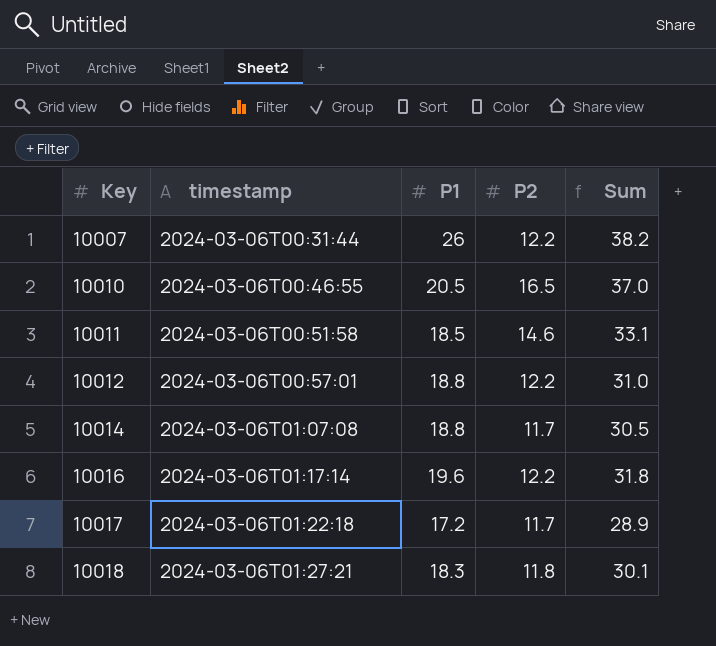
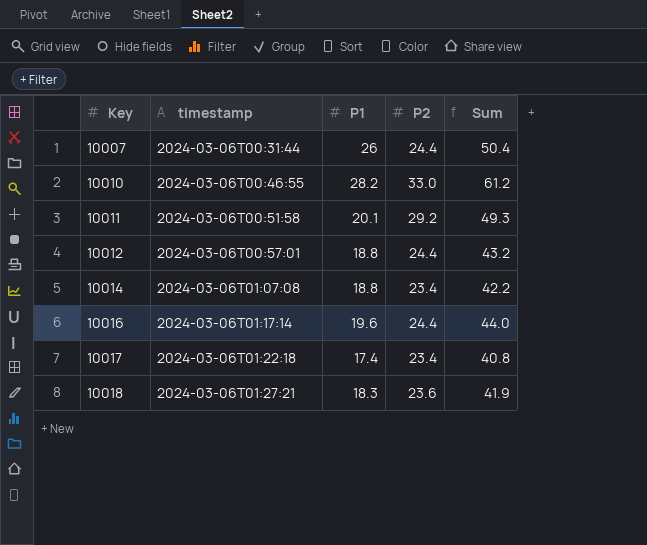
10007 | P2: 12.2 -> 24.4
10007 | Sum: 38.2 -> 50.4
10010 | P1: 20.5 -> 28.2
10010 | P2: 16.5 -> 33.0
10010 | Sum: 37.0 -> 61.2
10011 | P1: 18.5 -> 20.1
10011 | P2: 14.6 -> 29.2
10011 | Sum: 33.1 -> 49.3
10012 | P2: 12.2 -> 24.4
10012 | Sum: 31.0 -> 43.2
10014 | P2: 11.7 -> 23.4
10014 | Sum: 30.5 -> 42.2
10016 | P2: 12.2 -> 24.4
10016 | Sum: 31.8 -> 44.0
10017 | P1: 17.2 -> 17.4
10017 | P2: 11.7 -> 23.4
10017 | Sum: 28.9 -> 40.8
10018 | P2: 11.8 -> 23.6
10018 | Sum: 30.1 -> 41.9

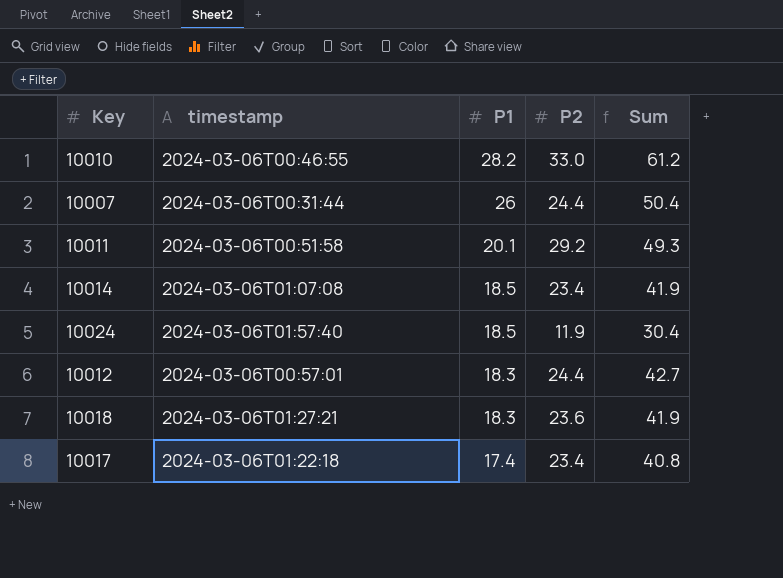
row order: Key ascending -> P1 descending
row 10016: 2024-03-06T01:17:14 | 19.6 | 24.4 | 44.0 -> none
10014 | P1: 18.8 -> 18.5
10014 | Sum: 42.2 -> 41.9
row 10024: none -> 2024-03-06T01:57:40 | 18.5 | 11.9 | 30.4
10012 | P1: 18.8 -> 18.3
10012 | Sum: 43.2 -> 42.7

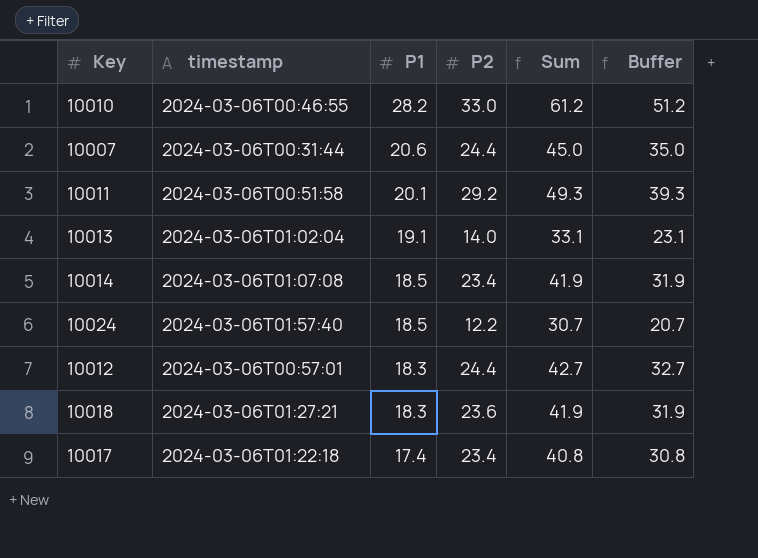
column Buffer | formula: none -> [Sum] - 10
10007 | P1: 26 -> 20.6
10007 | Sum: 50.4 -> 45.0
row 10013: none -> 2024-03-06T01:02:04 | 19.1 | 14.0 | 33.1 | 23.1
10024 | P2: 11.9 -> 12.2
10024 | Sum: 30.4 -> 30.7

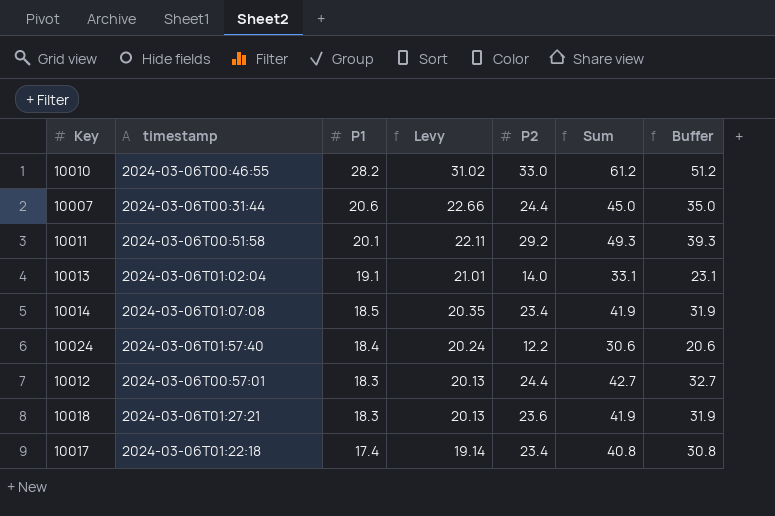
column Levy | formula: none -> [P1] * 1.1
10024 | P1: 18.5 -> 18.4
10024 | Sum: 30.7 -> 30.6
10024 | Buffer: 20.7 -> 20.6

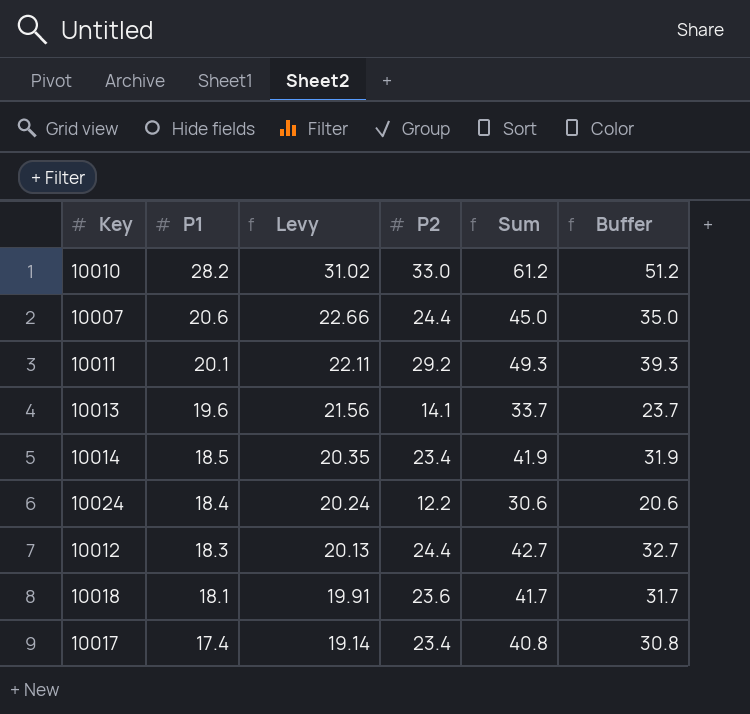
column timestamp | position: 2 -> none
10013 | P1: 19.1 -> 19.6
10013 | Levy: 21.01 -> 21.56
10013 | P2: 14.0 -> 14.1
10013 | Sum: 33.1 -> 33.7
10013 | Buffer: 23.1 -> 23.7
10018 | P1: 18.3 -> 18.1
10018 | Levy: 20.13 -> 19.91
10018 | Sum: 41.9 -> 41.7
10018 | Buffer: 31.9 -> 31.7

